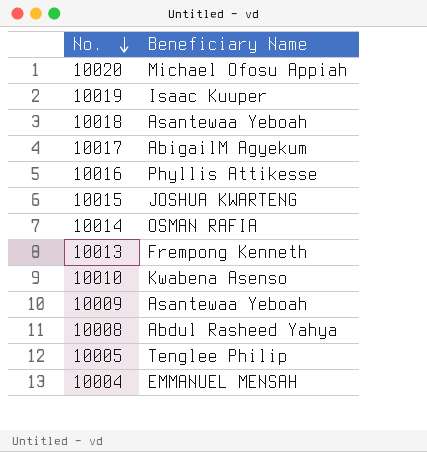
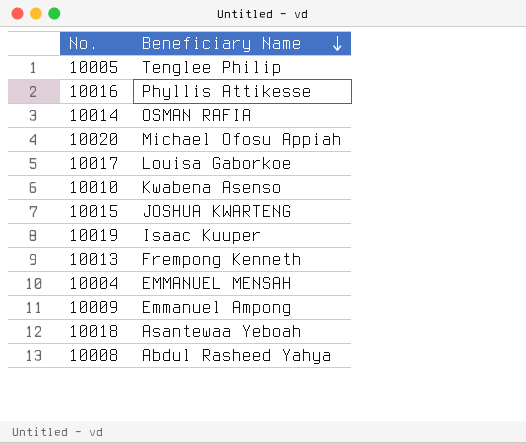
row order: No. descending -> Beneficiary Name descending
10017 | Beneficiary Name: AbigailM Agyekum -> Louisa Gaborkoe
10009 | Beneficiary Name: Asantewaa Yeboah -> Emmanuel Ampong

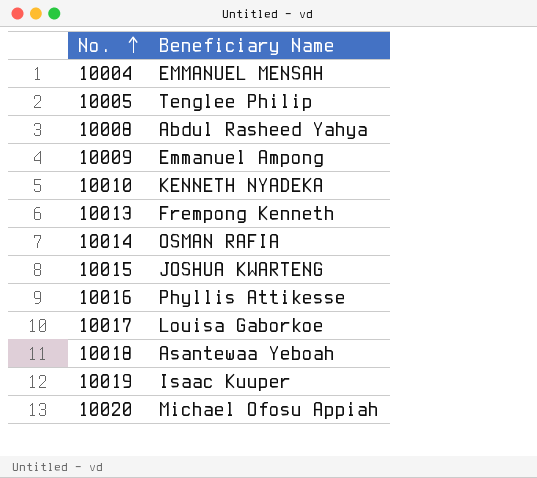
row order: Beneficiary Name descending -> No. ascending
10010 | Beneficiary Name: Kwabena Asenso -> KENNETH NYADEKA

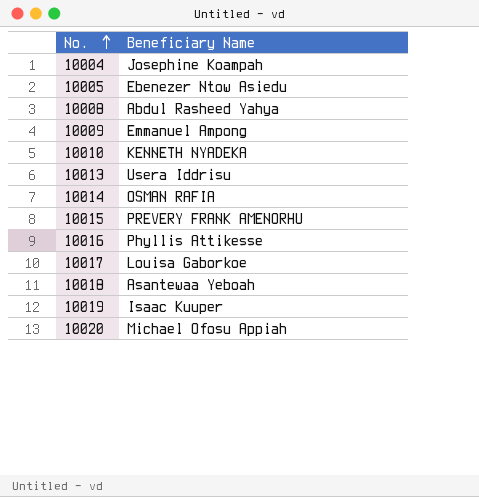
10004 | Beneficiary Name: EMMANUEL MENSAH -> Josephine Koampah
10005 | Beneficiary Name: Tenglee Philip -> Ebenezer Ntow Asiedu
10013 | Beneficiary Name: Frempong Kenneth -> Usera Iddrisu
10015 | Beneficiary Name: JOSHUA KWARTENG -> PREVERY FRANK AMENORHU

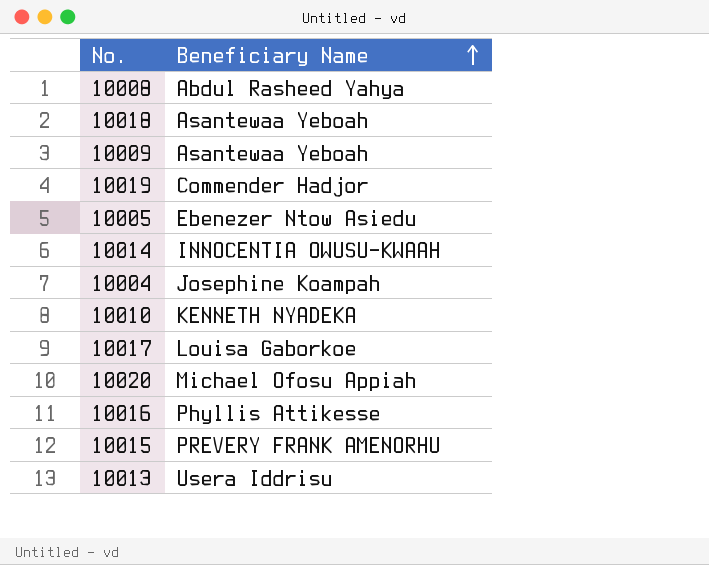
row order: No. ascending -> Beneficiary Name ascending
10009 | Beneficiary Name: Emmanuel Ampong -> Asantewaa Yeboah
10019 | Beneficiary Name: Isaac Kuuper -> Commender Hadjor
10014 | Beneficiary Name: OSMAN RAFIA -> INNOCENTIA OWUSU-KWAAH

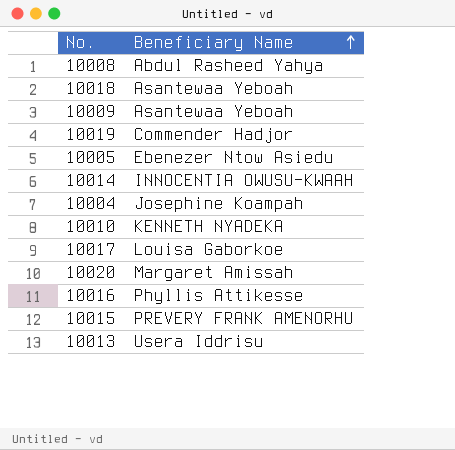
10020 | Beneficiary Name: Michael Ofosu Appiah -> Margaret Amissah

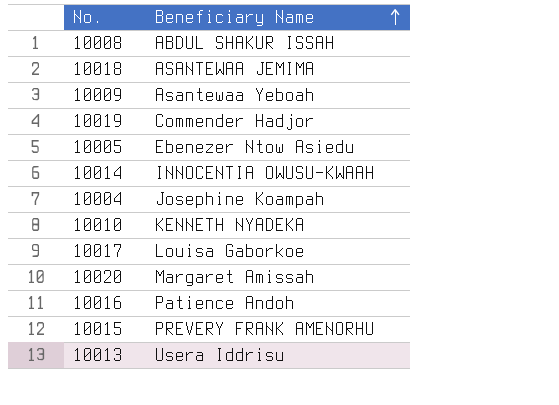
10008 | Beneficiary Name: Abdul Rasheed Yahya -> ABDUL SHAKUR ISSAH
10018 | Beneficiary Name: Asantewaa Yeboah -> ASANTEWAA JEMIMA
10016 | Beneficiary Name: Phyllis Attikesse -> Patience Andoh

